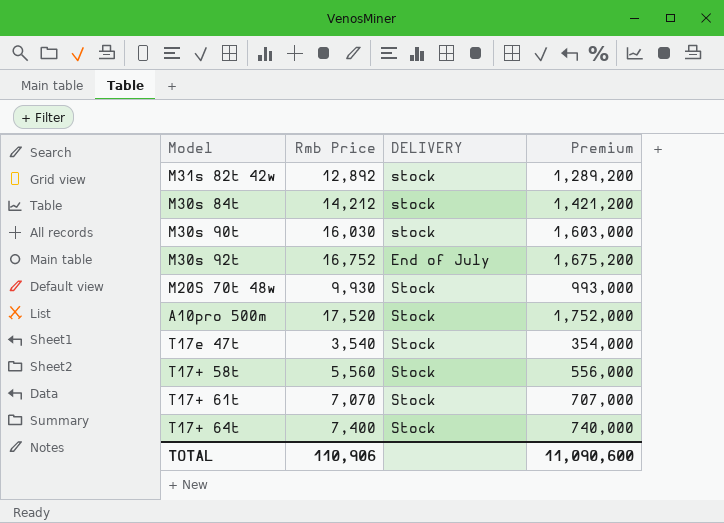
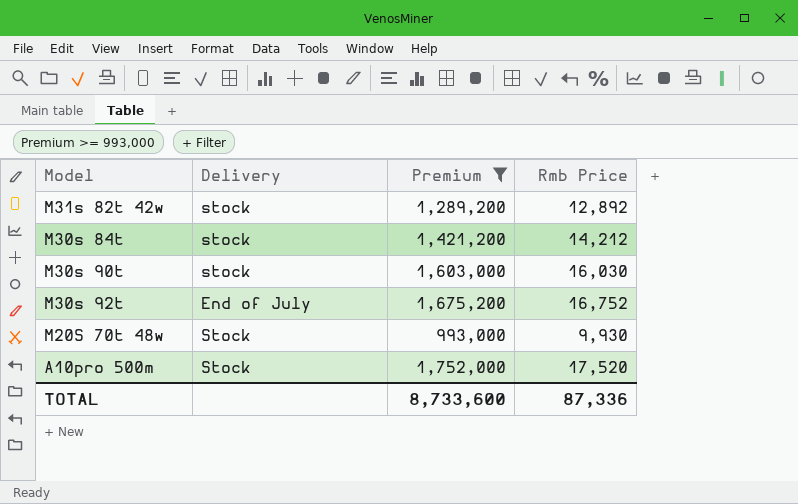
filter: none -> Premium >= 993,000
column name: DELIVERY -> Delivery
column Rmb Price | position: 2 -> 4
TOTAL | Premium: 11,090,600 -> 8,733,600
TOTAL | Rmb Price: 110,906 -> 87,336

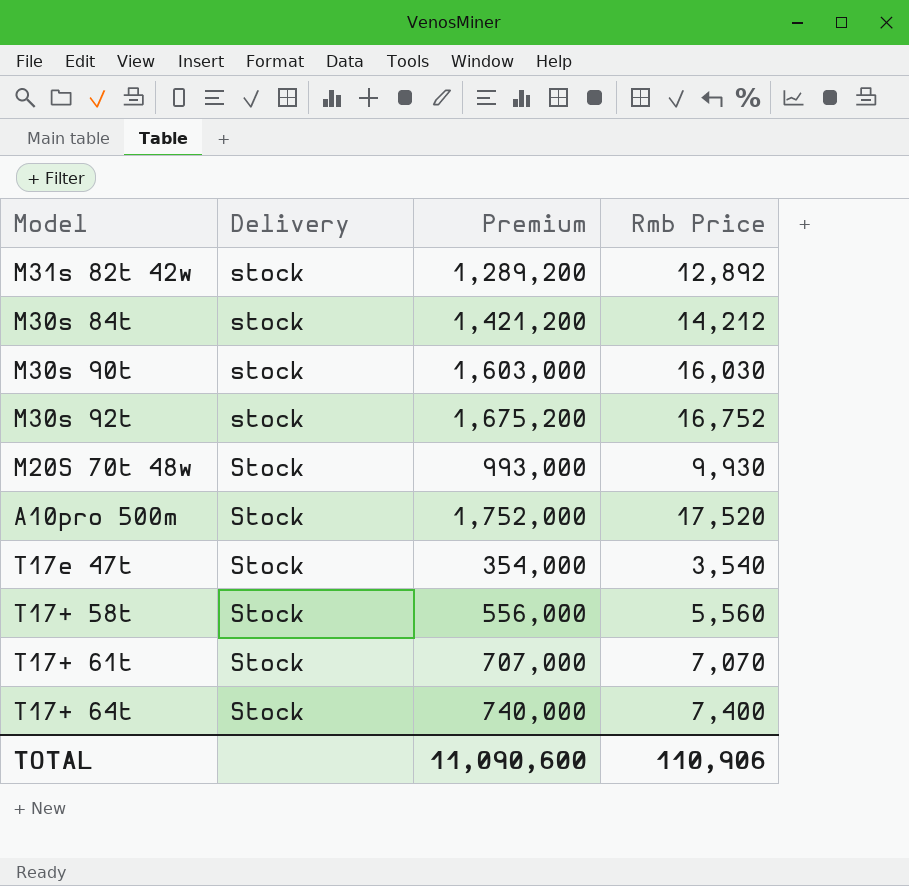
filter: Premium >= 993,000 -> none
M30s 92t | Delivery: End of July -> stock
TOTAL | Premium: 8,733,600 -> 11,090,600
TOTAL | Rmb Price: 87,336 -> 110,906

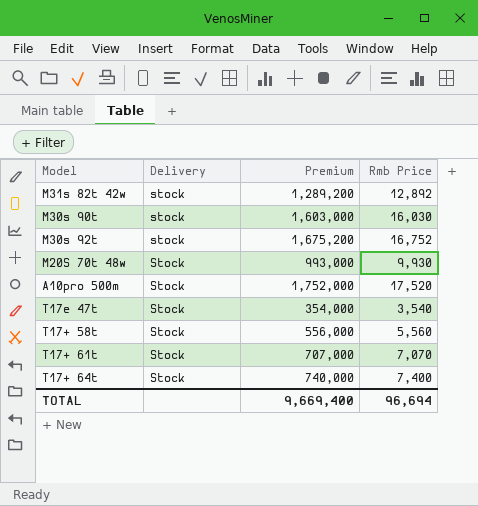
row M30s 84t: stock | 1,421,200 | 14,212 -> none
TOTAL | Premium: 11,090,600 -> 9,669,400
TOTAL | Rmb Price: 110,906 -> 96,694

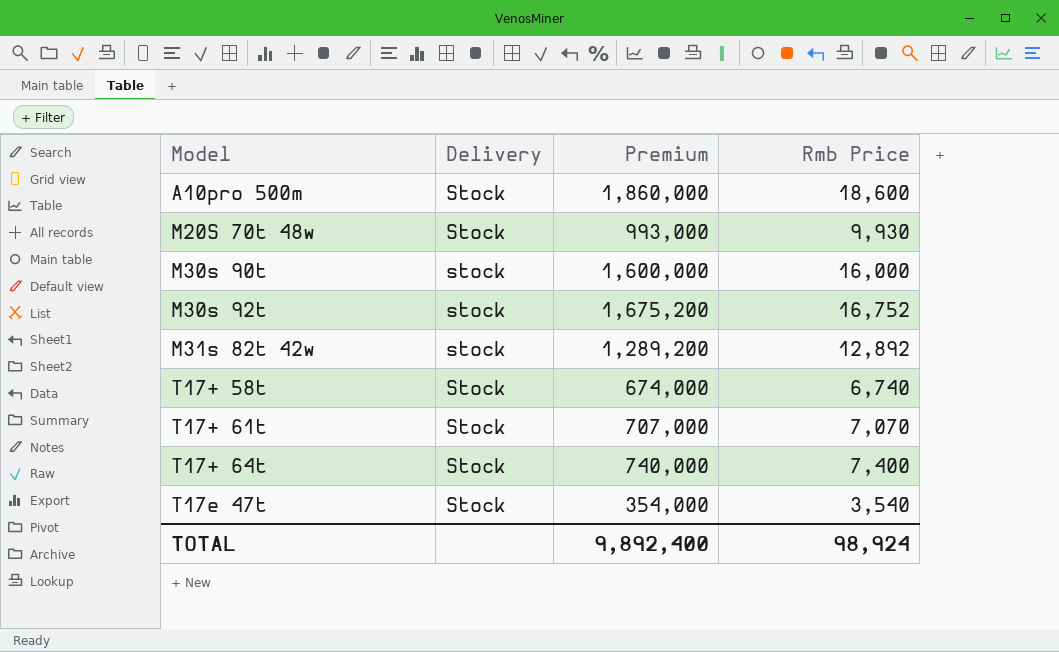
row order: none -> Model ascending
A10pro 500m | Premium: 1,752,000 -> 1,860,000
A10pro 500m | Rmb Price: 17,520 -> 18,600
M30s 90t | Premium: 1,603,000 -> 1,600,000
M30s 90t | Rmb Price: 16,030 -> 16,000
T17+ 58t | Premium: 556,000 -> 674,000
T17+ 58t | Rmb Price: 5,560 -> 6,740
TOTAL | Premium: 9,669,400 -> 9,892,400
TOTAL | Rmb Price: 96,694 -> 98,924

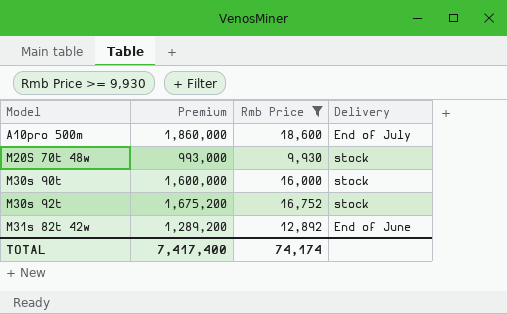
filter: none -> Rmb Price >= 9,930
column Delivery | position: 2 -> 4
A10pro 500m | Delivery: Stock -> End of July
M20S 70t 48w | Delivery: Stock -> stock
M31s 82t 42w | Delivery: stock -> End of June
TOTAL | Premium: 9,892,400 -> 7,417,400
TOTAL | Rmb Price: 98,924 -> 74,174

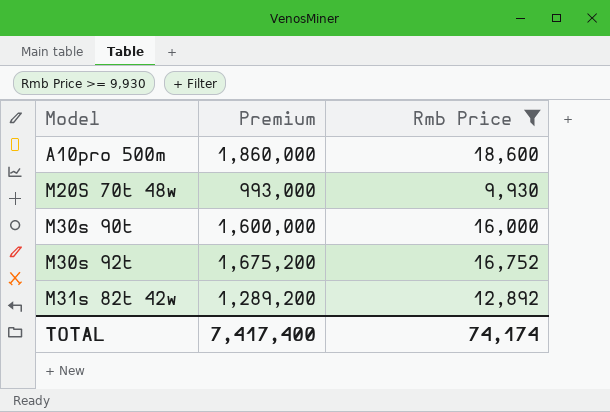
column Delivery | position: 4 -> none

